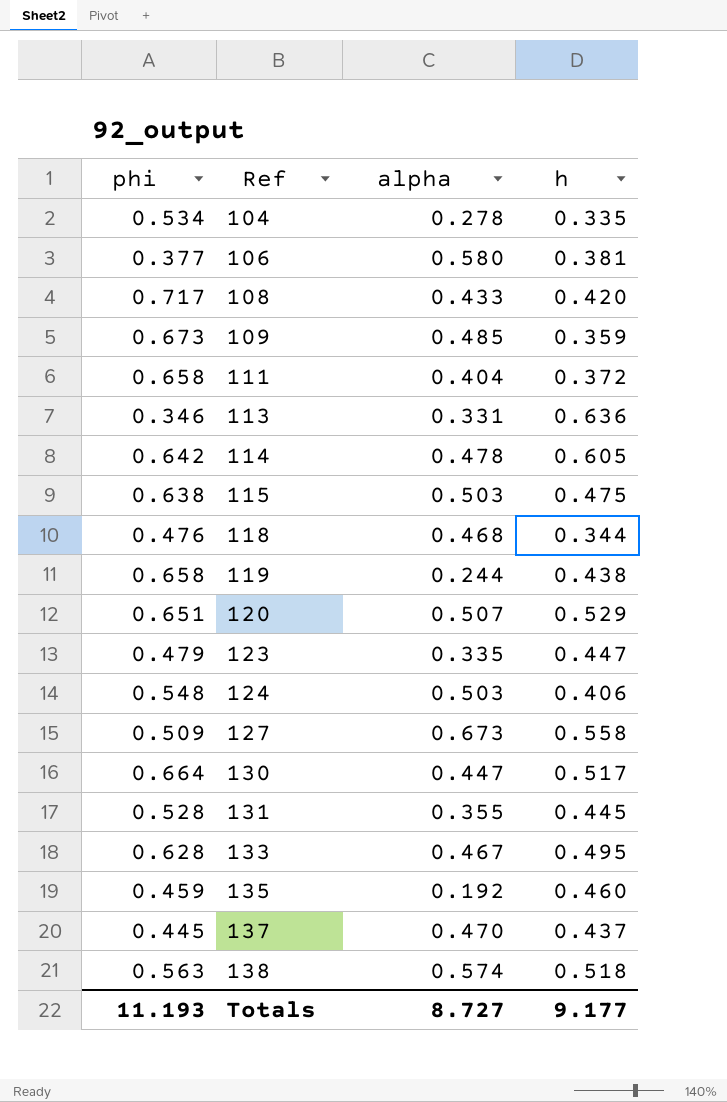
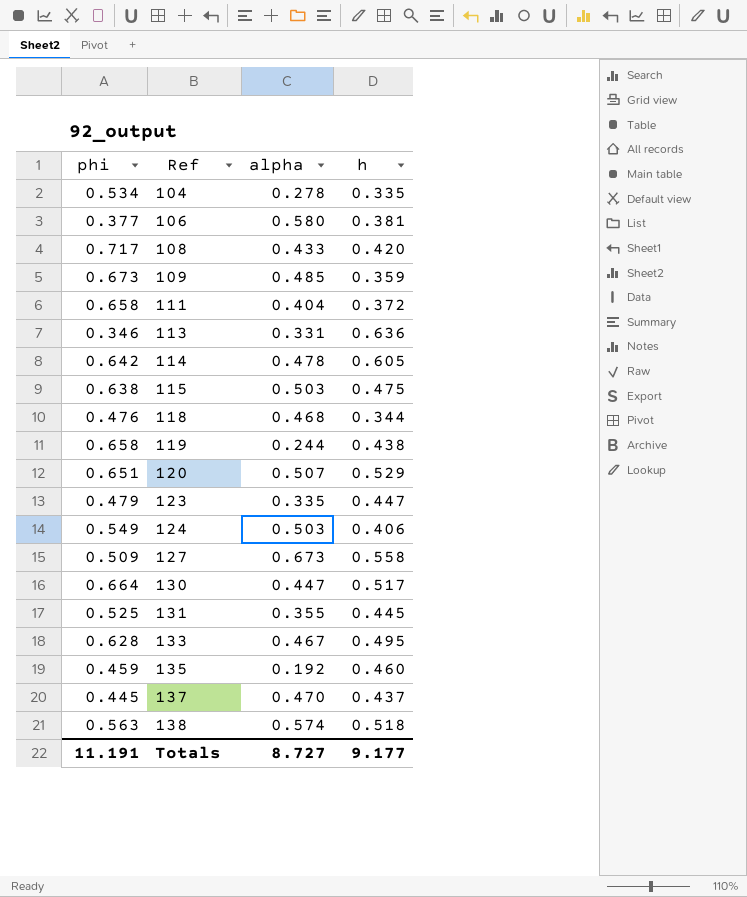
124 | phi: 0.548 -> 0.549
131 | phi: 0.528 -> 0.525
Totals | phi: 11.193 -> 11.191

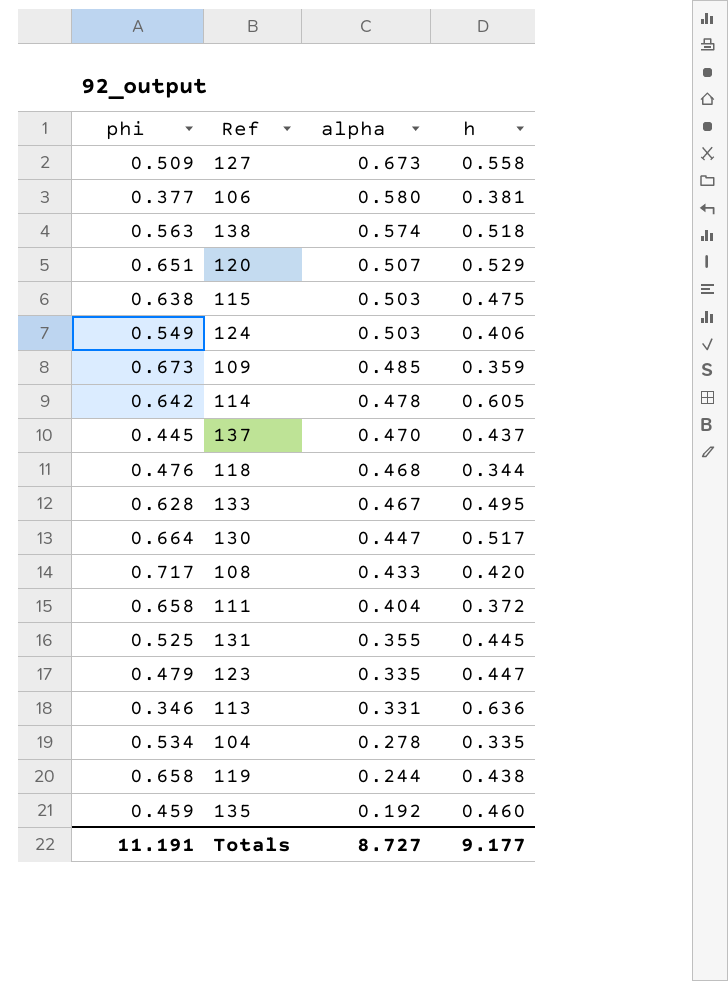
row order: Ref ascending -> alpha descending

